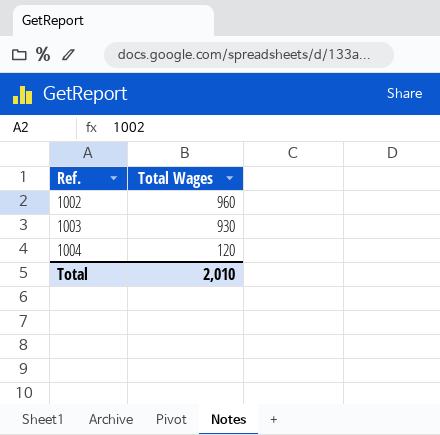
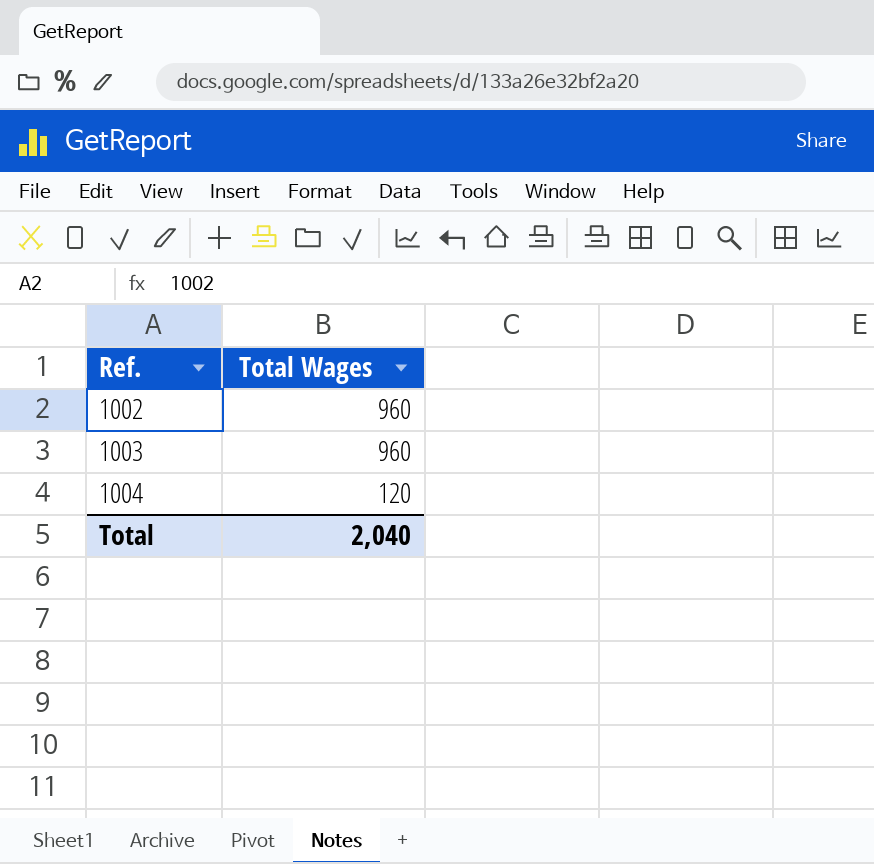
1003 | Total Wages: 930 -> 960
Total | Total Wages: 2,010 -> 2,040

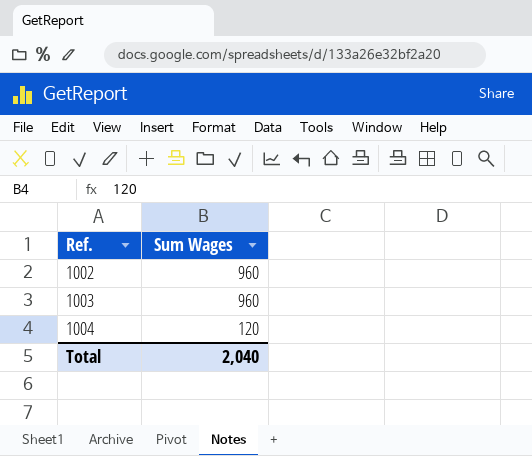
column name: Total Wages -> Sum Wages

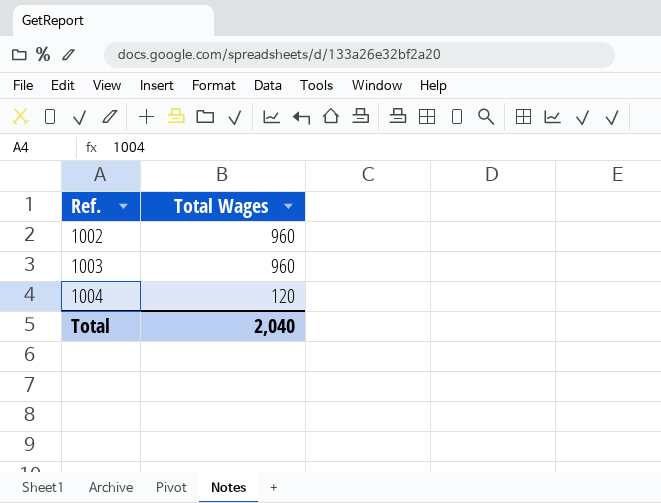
column name: Sum Wages -> Total Wages

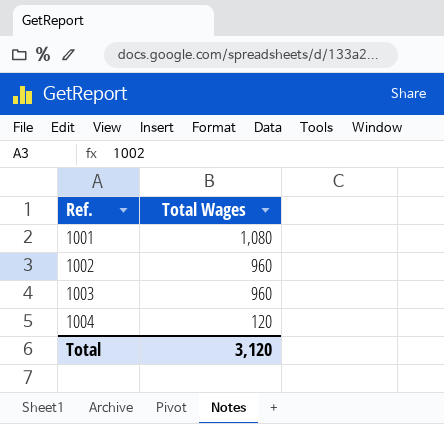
row 1001: none -> 1,080
Total | Total Wages: 2,040 -> 3,120

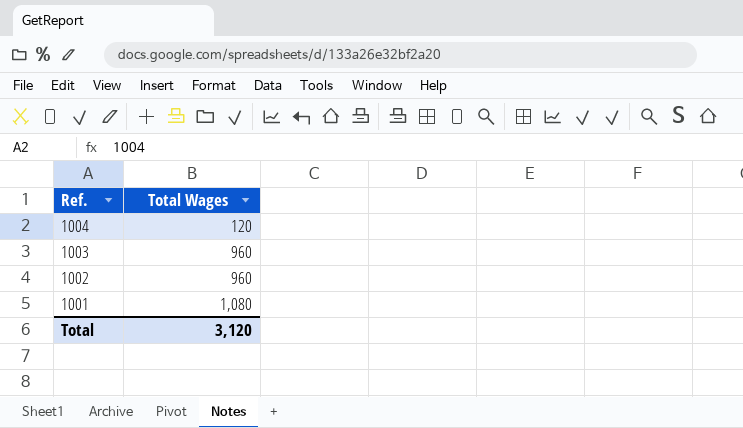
row order: Ref. ascending -> Ref. descending

